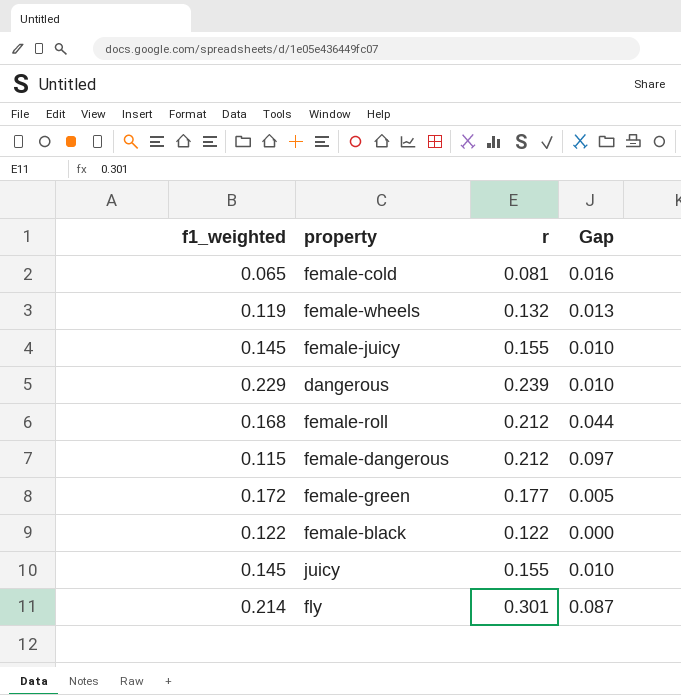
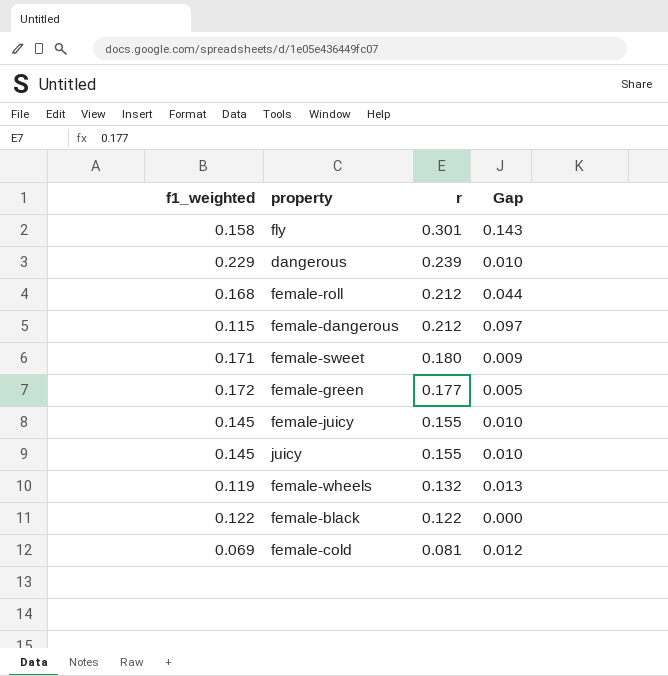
row order: none -> r descending
fly | f1_weighted: 0.214 -> 0.158
fly | Gap: 0.087 -> 0.143
row female-sweet: none -> 0.171 | 0.180 | 0.009
female-cold | f1_weighted: 0.065 -> 0.069
female-cold | Gap: 0.016 -> 0.012

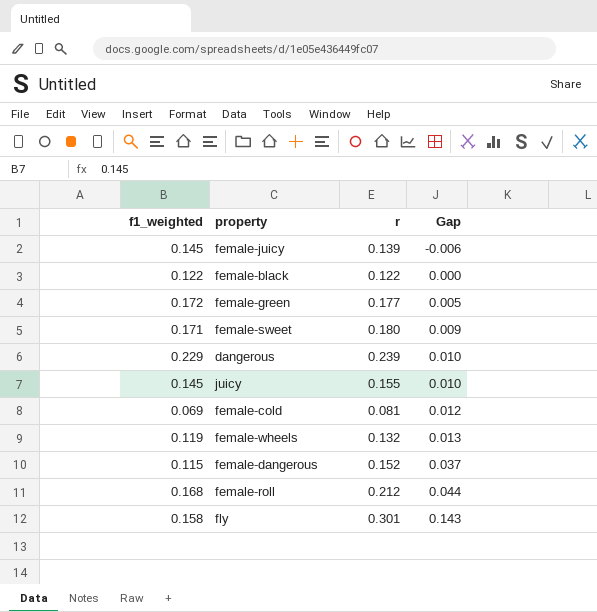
row order: r descending -> Gap ascending
female-juicy | r: 0.155 -> 0.139
female-juicy | Gap: 0.010 -> -0.006
female-dangerous | r: 0.212 -> 0.152
female-dangerous | Gap: 0.097 -> 0.037

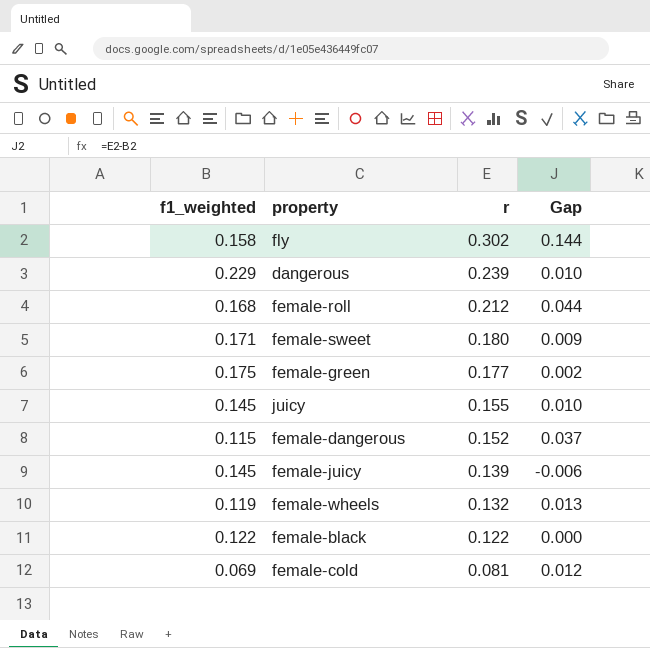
row order: Gap ascending -> r descending
fly | r: 0.301 -> 0.302
fly | Gap: 0.143 -> 0.144
female-green | f1_weighted: 0.172 -> 0.175
female-green | Gap: 0.005 -> 0.002

